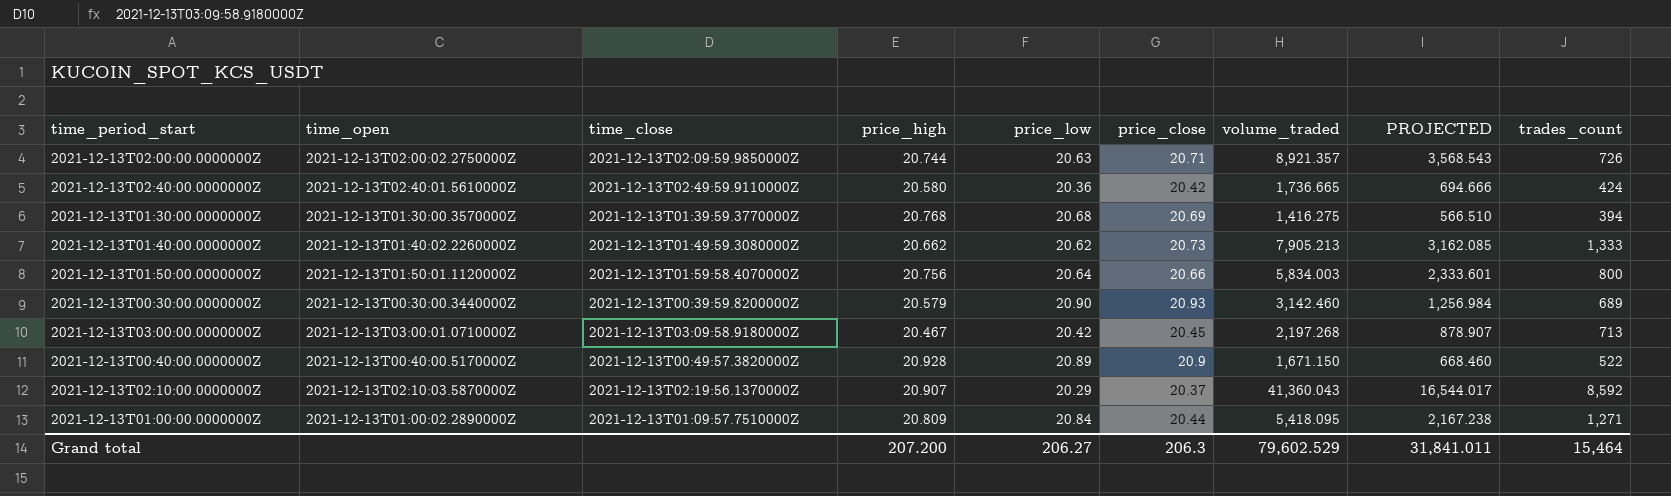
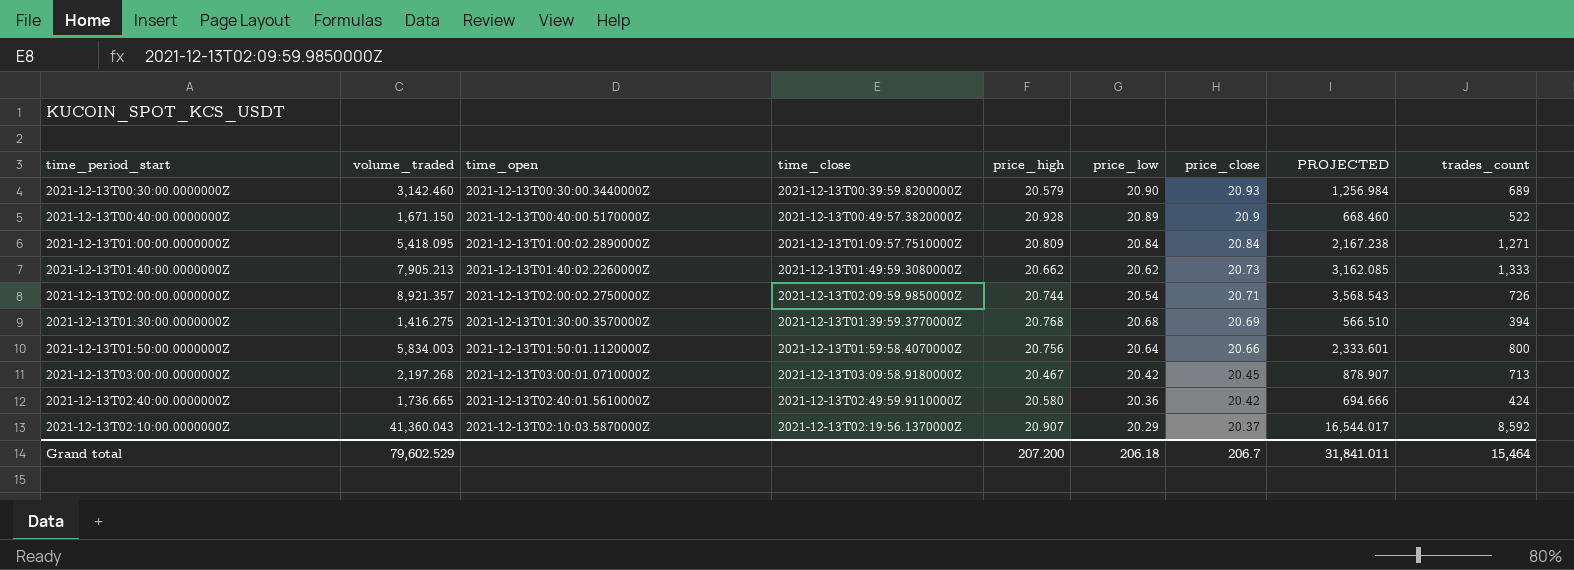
row order: none -> price_close descending
column volume_traded | position: 7 -> 2
2021-12-13T01:00:00.0000000Z | price_close: 20.44 -> 20.84
2021-12-13T02:00:00.0000000Z | price_low: 20.63 -> 20.54
Grand total | price_low: 206.27 -> 206.18
Grand total | price_close: 206.3 -> 206.7

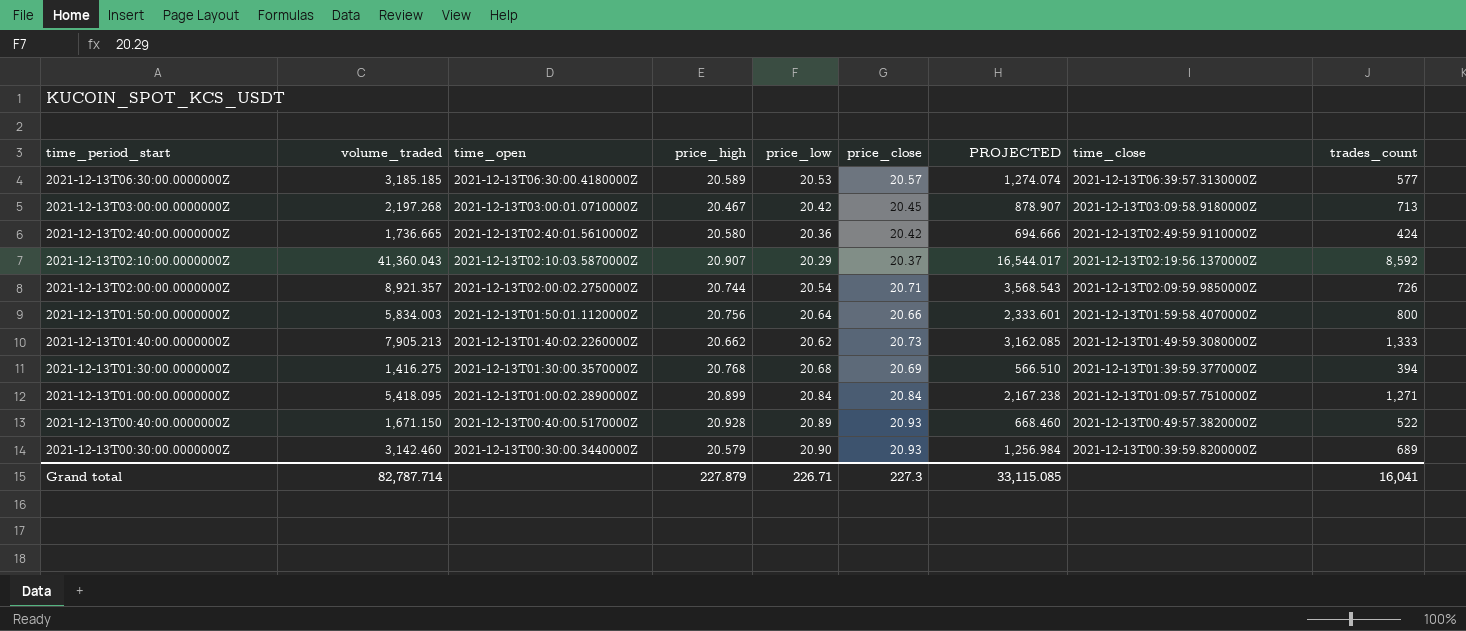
row order: price_close descending -> time_period_start descending
column time_close | position: 4 -> 8
row 2021-12-13T06:30:00.0000000Z: none -> 3,185.185 | 2021-12-13T06:30:00.4180000Z | 20.589 | 20.53 | 20.57 | 1,274.074 | 2021-12-13T06:39:57.3130000Z | 577
2021-12-13T01:00:00.0000000Z | price_high: 20.809 -> 20.899
2021-12-13T00:40:00.0000000Z | price_close: 20.9 -> 20.93
Grand total | volume_traded: 79,602.529 -> 82,787.714
Grand total | price_high: 207.200 -> 227.879
Grand total | price_low: 206.18 -> 226.71
Grand total | price_close: 206.7 -> 227.3
Grand total | PROJECTED: 31,841.011 -> 33,115.085
Grand total | trades_count: 15,464 -> 16,041

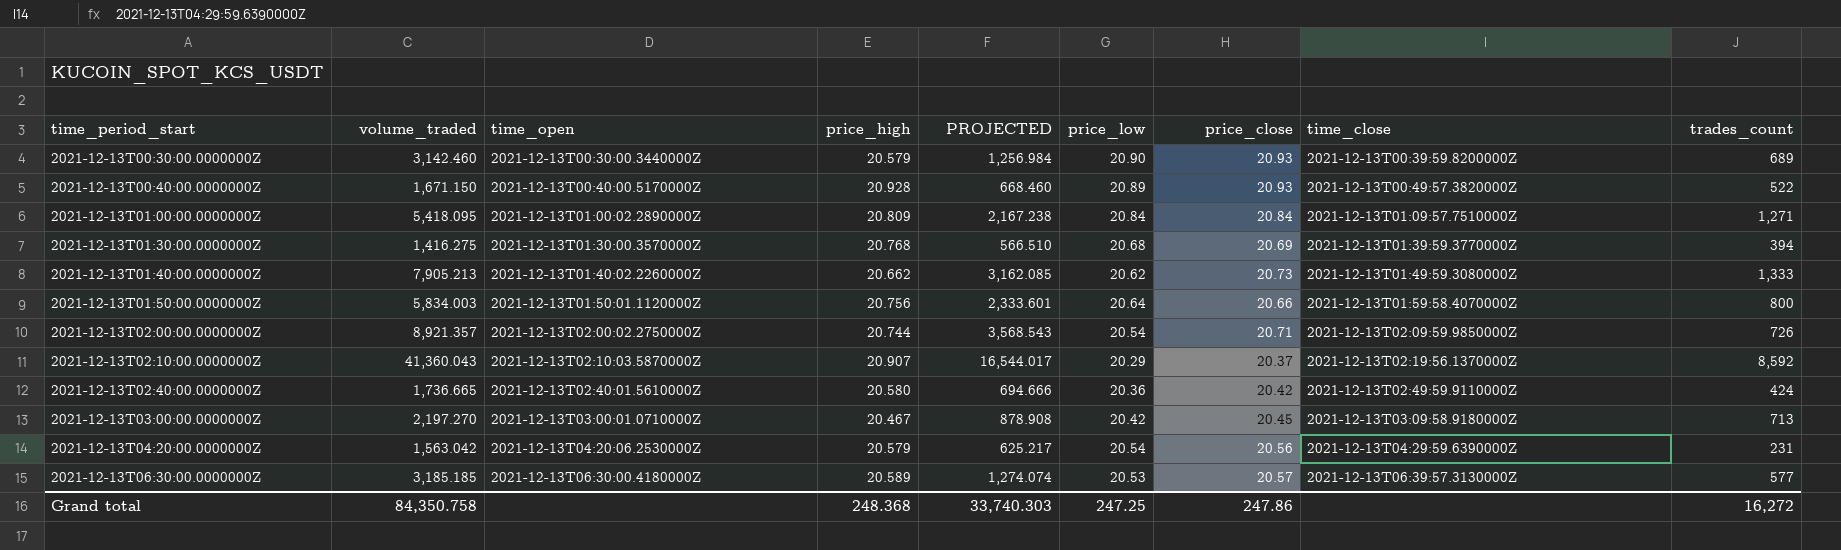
row order: time_period_start descending -> time_period_start ascending
column PROJECTED | position: 7 -> 5
2021-12-13T01:00:00.0000000Z | price_high: 20.899 -> 20.809
2021-12-13T03:00:00.0000000Z | volume_traded: 2,197.268 -> 2,197.270
2021-12-13T03:00:00.0000000Z | PROJECTED: 878.907 -> 878.908
row 2021-12-13T04:20:00.0000000Z: none -> 1,563.042 | 2021-12-13T04:20:06.2530000Z | 20.579 | 625.217 | 20.54 | 20.56 | 2021-12-13T04:29:59.6390000Z | 231
Grand total | volume_traded: 82,787.714 -> 84,350.758
Grand total | price_high: 227.879 -> 248.368
Grand total | PROJECTED: 33,115.085 -> 33,740.303
Grand total | price_low: 226.71 -> 247.25
Grand total | price_close: 227.3 -> 247.86
Grand total | trades_count: 16,041 -> 16,272

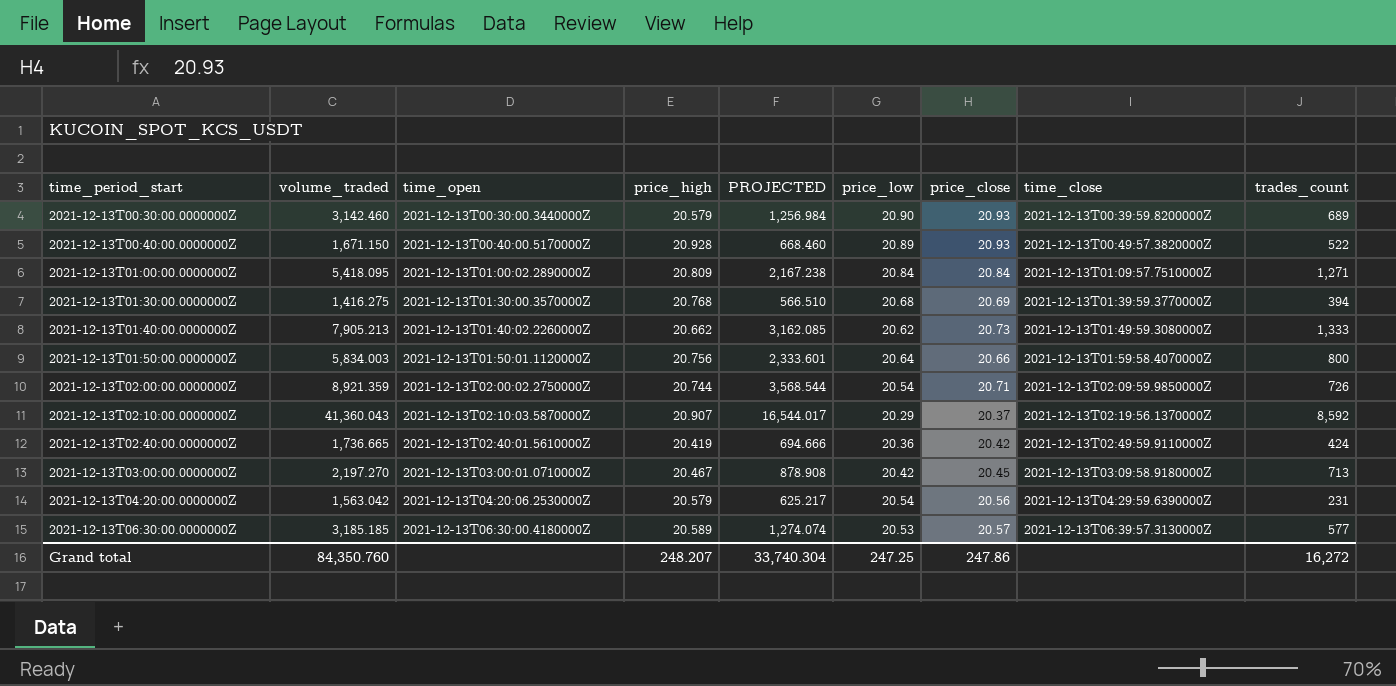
2021-12-13T02:00:00.0000000Z | volume_traded: 8,921.357 -> 8,921.359
2021-12-13T02:00:00.0000000Z | PROJECTED: 3,568.543 -> 3,568.544
2021-12-13T02:40:00.0000000Z | price_high: 20.580 -> 20.419
Grand total | volume_traded: 84,350.758 -> 84,350.760
Grand total | price_high: 248.368 -> 248.207
Grand total | PROJECTED: 33,740.303 -> 33,740.304

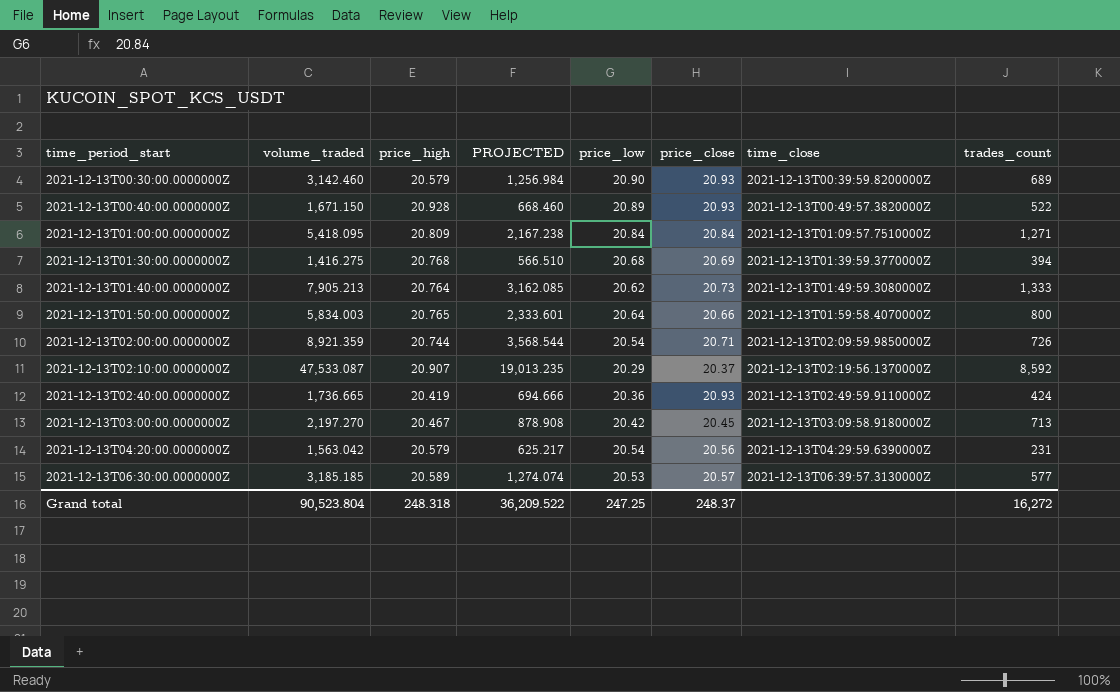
column time_open | position: 3 -> none
2021-12-13T01:40:00.0000000Z | price_high: 20.662 -> 20.764
2021-12-13T01:50:00.0000000Z | price_high: 20.756 -> 20.765
2021-12-13T02:10:00.0000000Z | volume_traded: 41,360.043 -> 47,533.087
2021-12-13T02:10:00.0000000Z | PROJECTED: 16,544.017 -> 19,013.235
2021-12-13T02:40:00.0000000Z | price_close: 20.42 -> 20.93
Grand total | volume_traded: 84,350.760 -> 90,523.804
Grand total | price_high: 248.207 -> 248.318
Grand total | PROJECTED: 33,740.304 -> 36,209.522
Grand total | price_close: 247.86 -> 248.37

